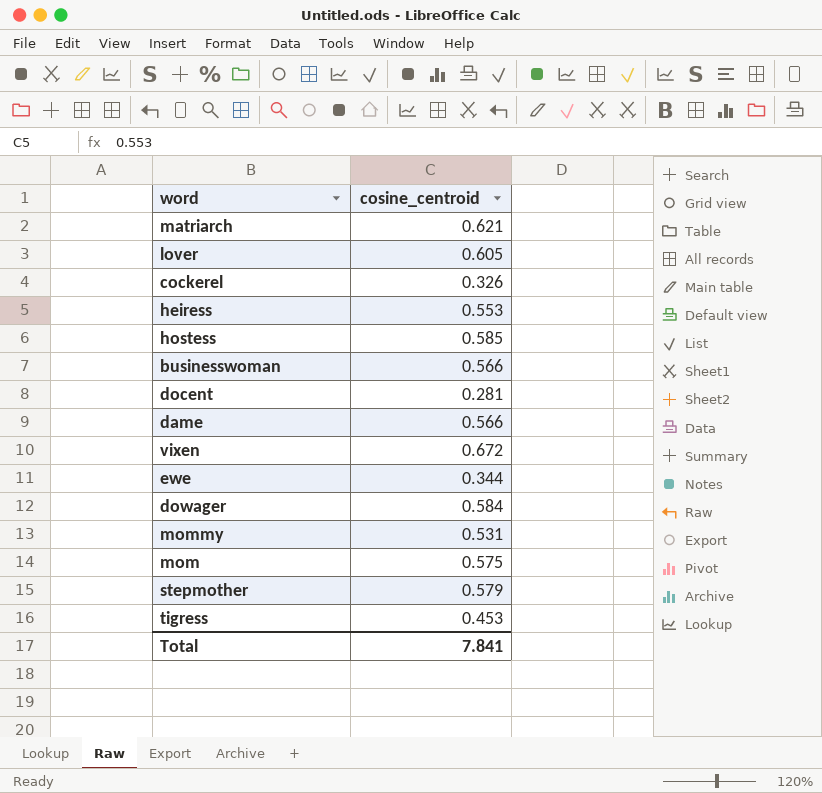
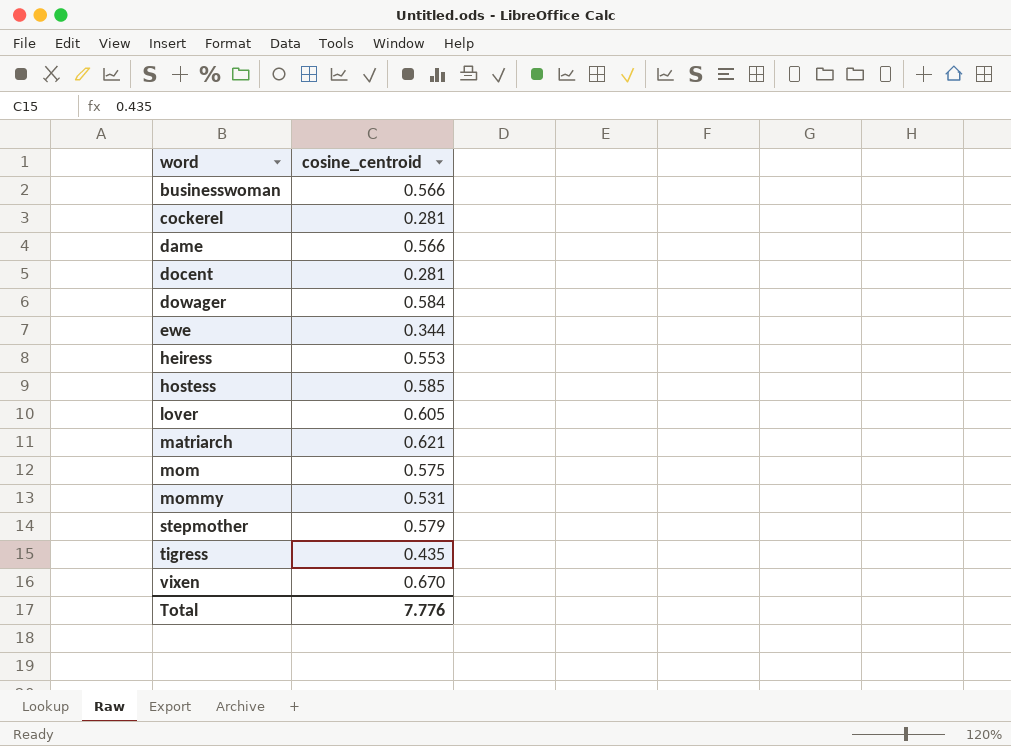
row order: none -> word ascending
cockerel | cosine_centroid: 0.326 -> 0.281
tigress | cosine_centroid: 0.453 -> 0.435
vixen | cosine_centroid: 0.672 -> 0.670
Total | cosine_centroid: 7.841 -> 7.776

